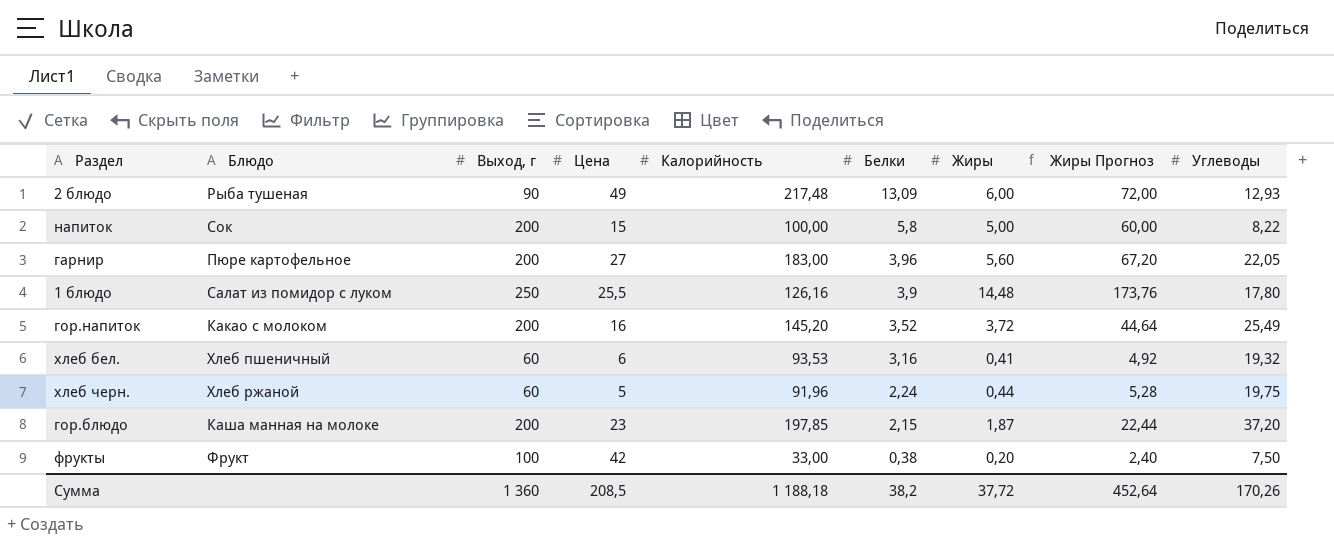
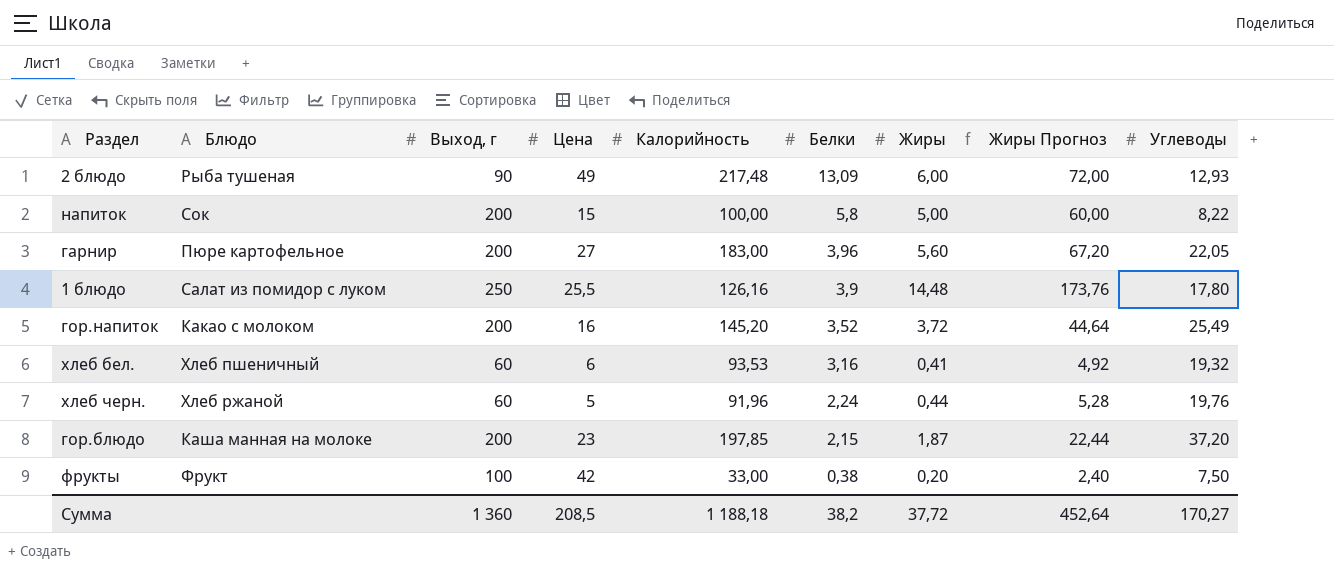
хлеб черн. | Углеводы: 19,75 -> 19,76
Сумма | Углеводы: 170,26 -> 170,27

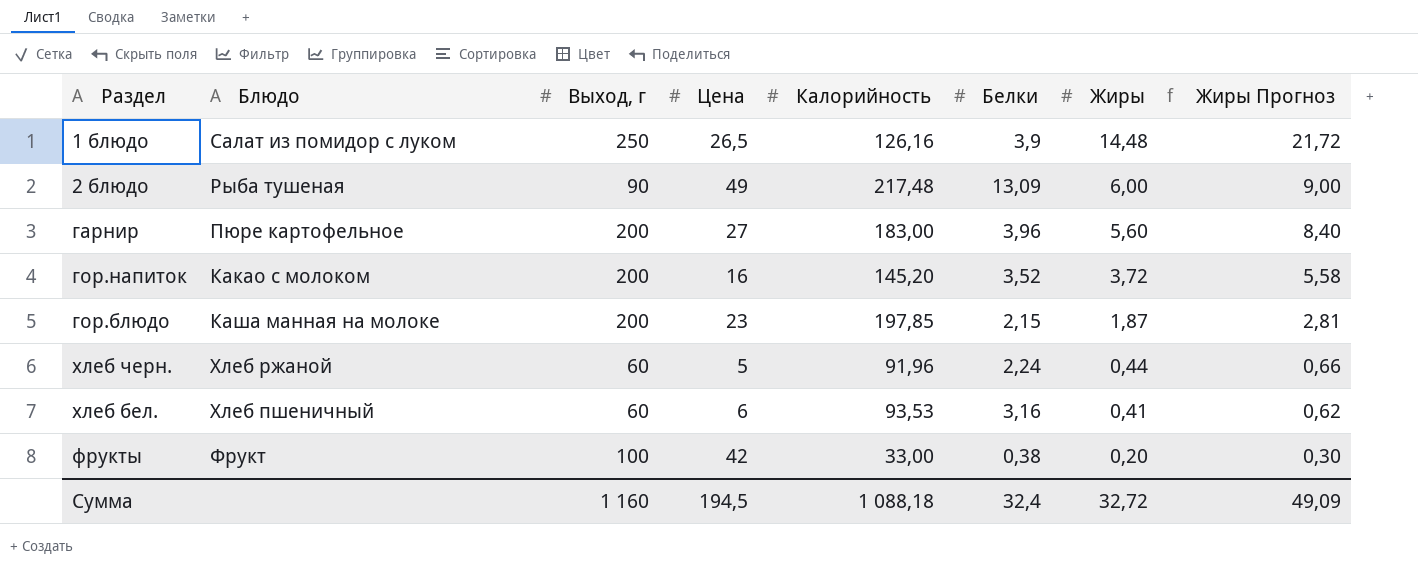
row order: Белки descending -> Жиры descending
column Углеводы | position: 9 -> none
column Жиры Прогноз | formula: [Жиры] * 12 -> [Жиры] * 1,5
row напиток: Сок | 200 | 15 | 100,00 | 5,8 | 5,00 | 60,00 | 8,22 -> none
1 блюдо | Цена: 25,5 -> 26,5
Сумма | Выход, г: 1 360 -> 1 160
Сумма | Цена: 208,5 -> 194,5
Сумма | Калорийность: 1 188,18 -> 1 088,18
Сумма | Белки: 38,2 -> 32,4
Сумма | Жиры: 37,72 -> 32,72
Сумма | Жиры Прогноз: 452,64 -> 49,09

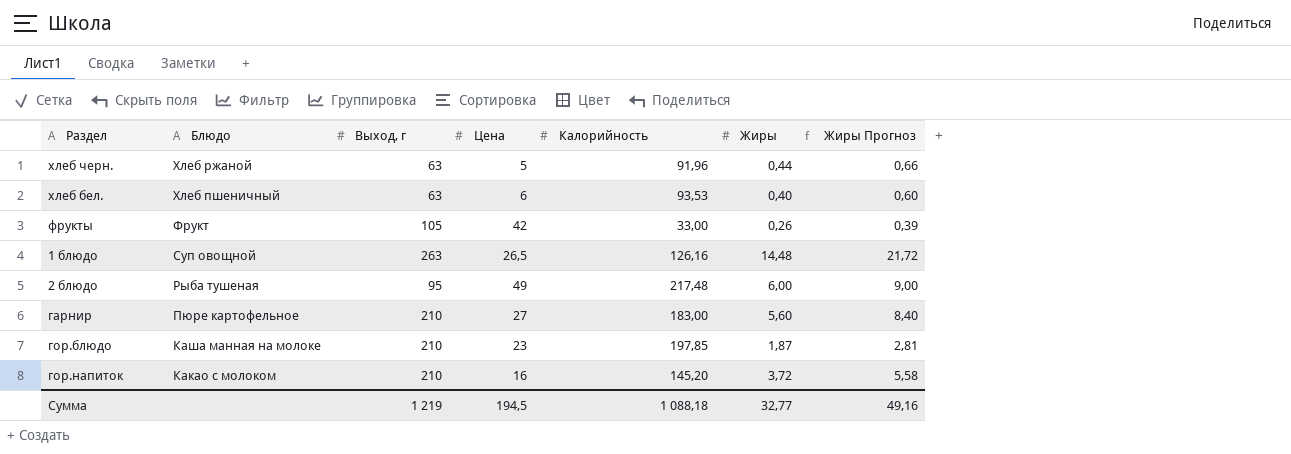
row order: Жиры descending -> Блюдо descending
column Белки | position: 6 -> none
хлеб черн. | Выход, г: 60 -> 63
хлеб бел. | Выход, г: 60 -> 63
хлеб бел. | Жиры: 0,41 -> 0,40
хлеб бел. | Жиры Прогноз: 0,62 -> 0,60
фрукты | Выход, г: 100 -> 105
фрукты | Жиры: 0,20 -> 0,26
фрукты | Жиры Прогноз: 0,30 -> 0,39
1 блюдо | Блюдо: Салат из помидор с луком -> Суп овощной
1 блюдо | Выход, г: 250 -> 263
2 блюдо | Выход, г: 90 -> 95
гарнир | Выход, г: 200 -> 210
гор.блюдо | Выход, г: 200 -> 210
гор.напиток | Выход, г: 200 -> 210
Сумма | Выход, г: 1 160 -> 1 219
Сумма | Жиры: 32,72 -> 32,77
Сумма | Жиры Прогноз: 49,09 -> 49,16

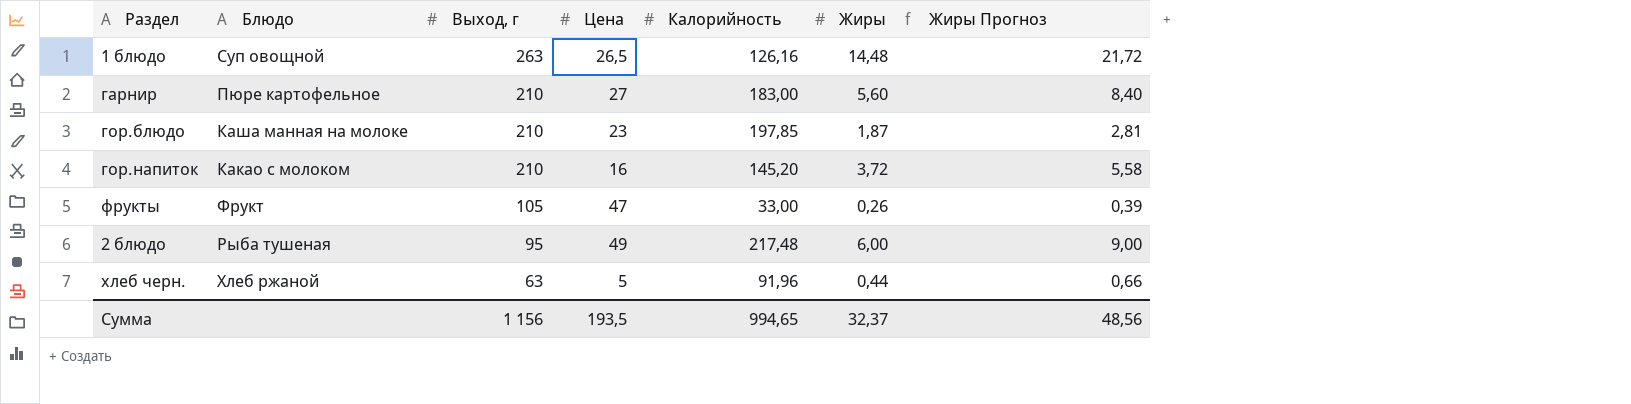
row order: Блюдо descending -> Выход, г descending
row хлеб бел.: Хлеб пшеничный | 63 | 6 | 93,53 | 0,40 | 0,60 -> none
фрукты | Цена: 42 -> 47
Сумма | Выход, г: 1 219 -> 1 156
Сумма | Цена: 194,5 -> 193,5
Сумма | Калорийность: 1 088,18 -> 994,65
Сумма | Жиры: 32,77 -> 32,37
Сумма | Жиры Прогноз: 49,16 -> 48,56

